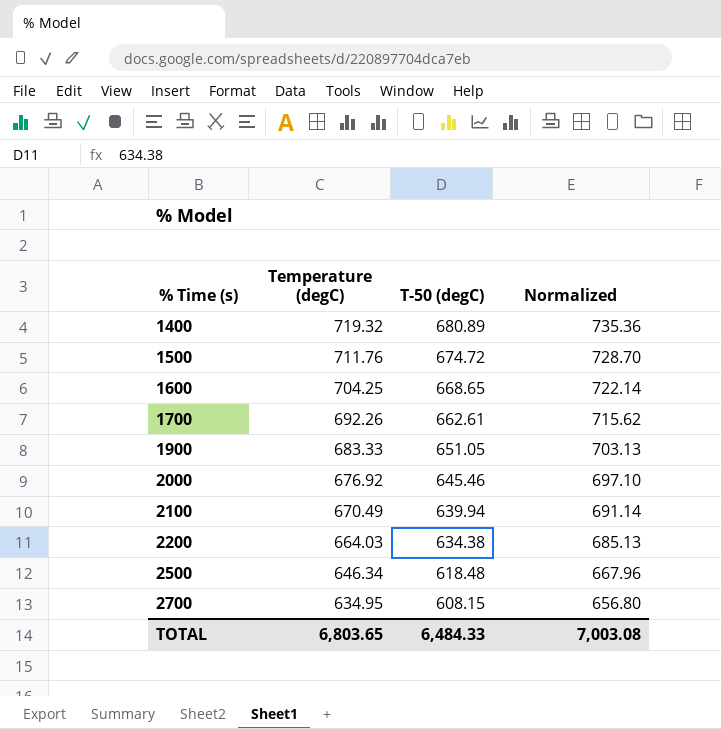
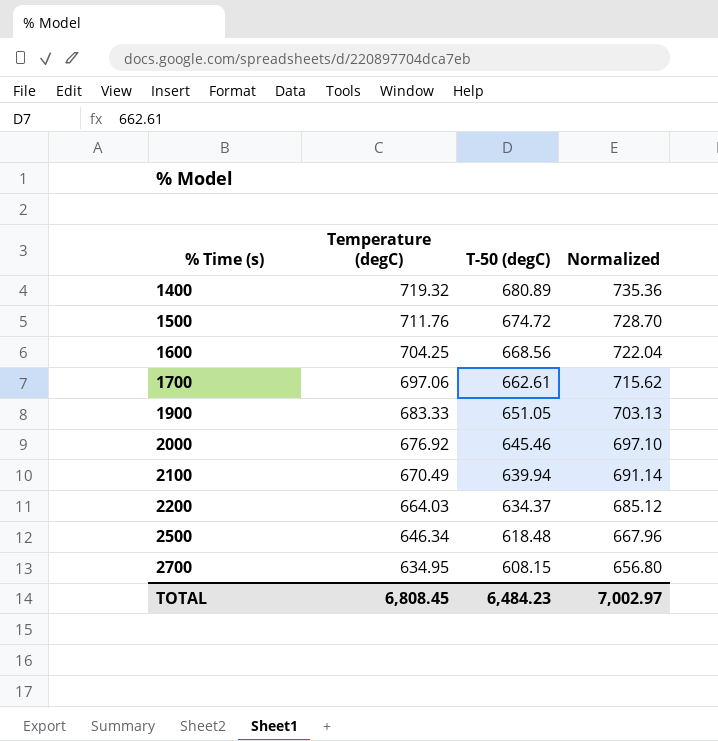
1600 | T-50 (degC): 668.65 -> 668.56
1600 | Normalized: 722.14 -> 722.04
1700 | Temperature (degC): 692.26 -> 697.06
2200 | T-50 (degC): 634.38 -> 634.37
2200 | Normalized: 685.13 -> 685.12
TOTAL | Temperature (degC): 6,803.65 -> 6,808.45
TOTAL | T-50 (degC): 6,484.33 -> 6,484.23
TOTAL | Normalized: 7,003.08 -> 7,002.97

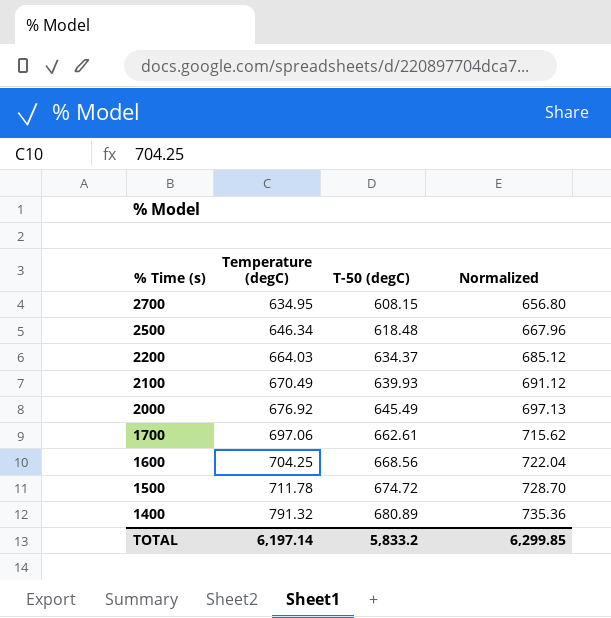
row order: % Time (s) ascending -> % Time (s) descending
row 1900: 683.33 | 651.05 | 703.13 -> none
2100 | T-50 (degC): 639.94 -> 639.93
2100 | Normalized: 691.14 -> 691.12
2000 | T-50 (degC): 645.46 -> 645.49
2000 | Normalized: 697.10 -> 697.13
1500 | Temperature (degC): 711.76 -> 711.78
1400 | Temperature (degC): 719.32 -> 791.32
TOTAL | Temperature (degC): 6,808.45 -> 6,197.14
TOTAL | T-50 (degC): 6,484.23 -> 5,833.2
TOTAL | Normalized: 7,002.97 -> 6,299.85

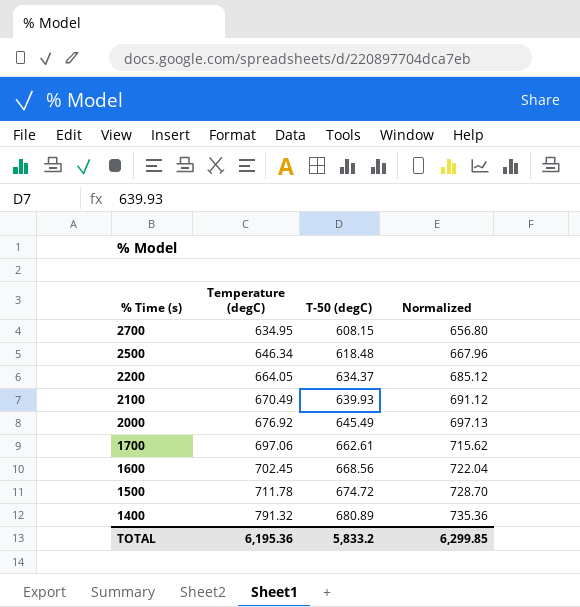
2200 | Temperature (degC): 664.03 -> 664.05
1600 | Temperature (degC): 704.25 -> 702.45
TOTAL | Temperature (degC): 6,197.14 -> 6,195.36

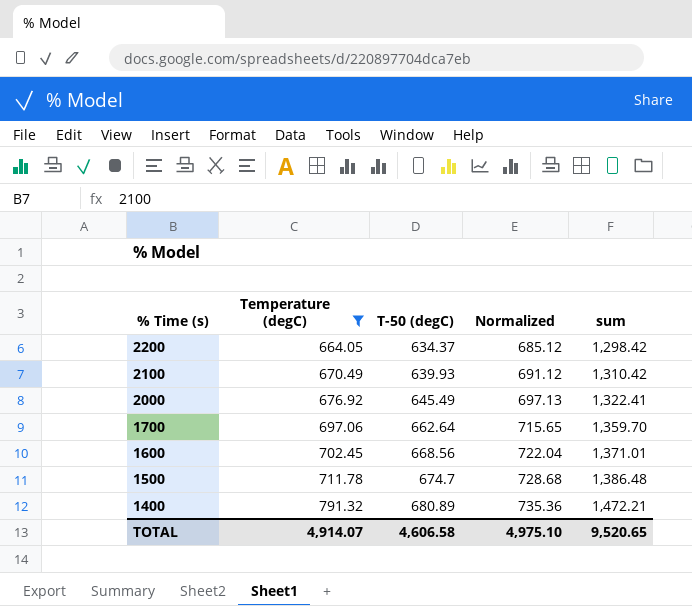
filter: none -> Temperature (degC) >= 664.05
column sum | formula: none -> [Temperature (degC)] + [T-50 (degC)]
1700 | T-50 (degC): 662.61 -> 662.64
1700 | Normalized: 715.62 -> 715.65
1500 | T-50 (degC): 674.72 -> 674.7
1500 | Normalized: 728.70 -> 728.68
TOTAL | Temperature (degC): 6,195.36 -> 4,914.07
TOTAL | T-50 (degC): 5,833.2 -> 4,606.58
TOTAL | Normalized: 6,299.85 -> 4,975.10

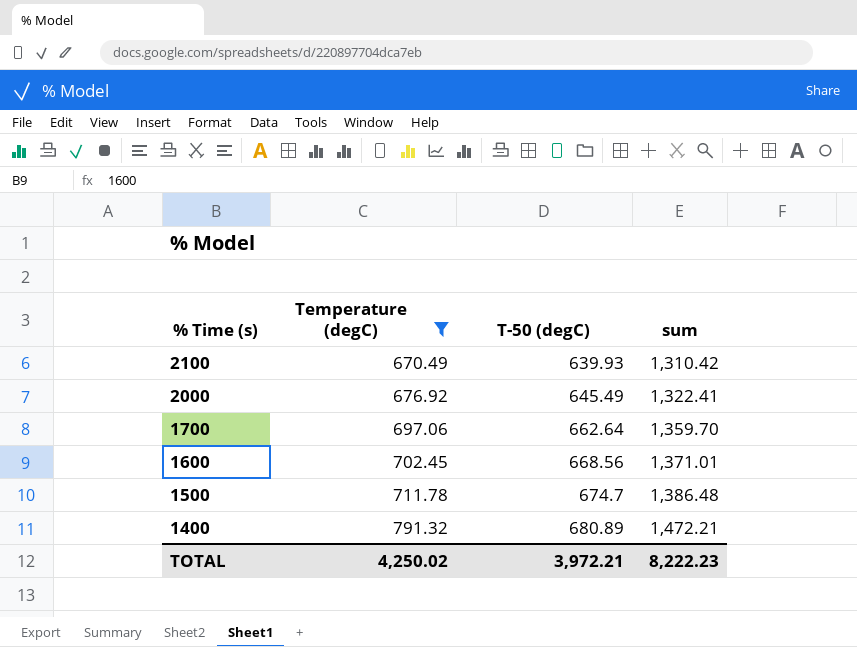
column Normalized | formula: [T-50 (degC)] * 1.08 -> none
row 2200: 664.05 | 634.37 | 685.12 | 1,298.42 -> none
TOTAL | Temperature (degC): 4,914.07 -> 4,250.02
TOTAL | T-50 (degC): 4,606.58 -> 3,972.21
TOTAL | sum: 9,520.65 -> 8,222.23

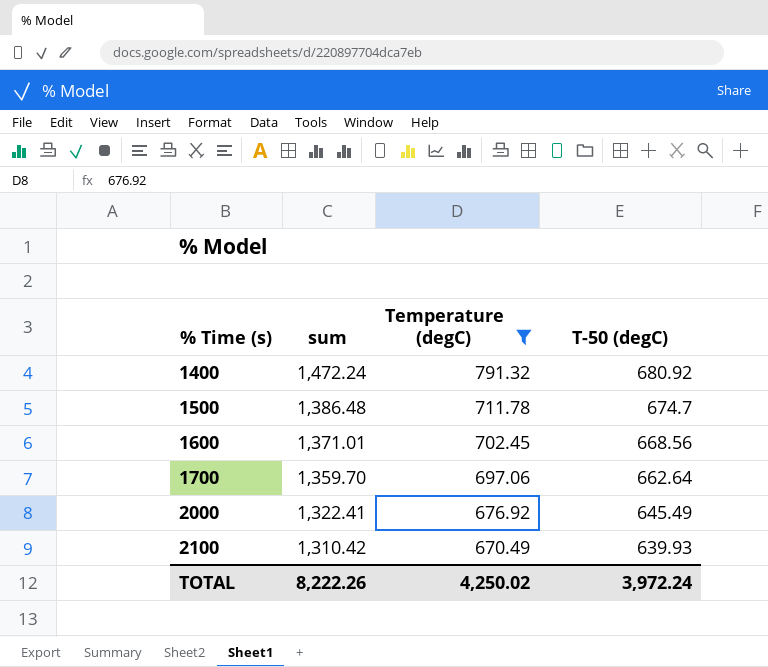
row order: % Time (s) descending -> % Time (s) ascending
column sum | position: 4 -> 2
1400 | sum: 1,472.21 -> 1,472.24
1400 | T-50 (degC): 680.89 -> 680.92
TOTAL | sum: 8,222.23 -> 8,222.26
TOTAL | T-50 (degC): 3,972.21 -> 3,972.24

